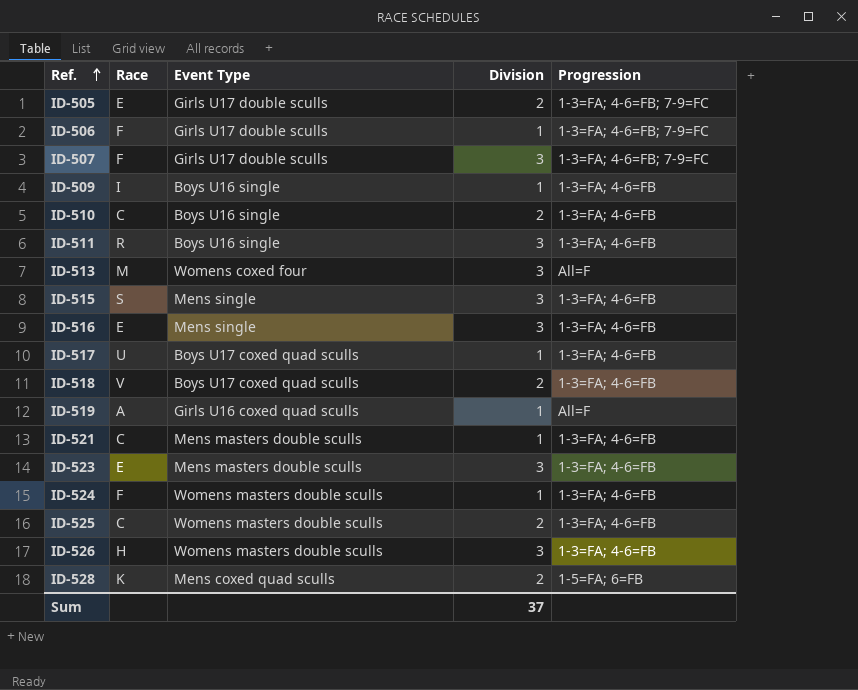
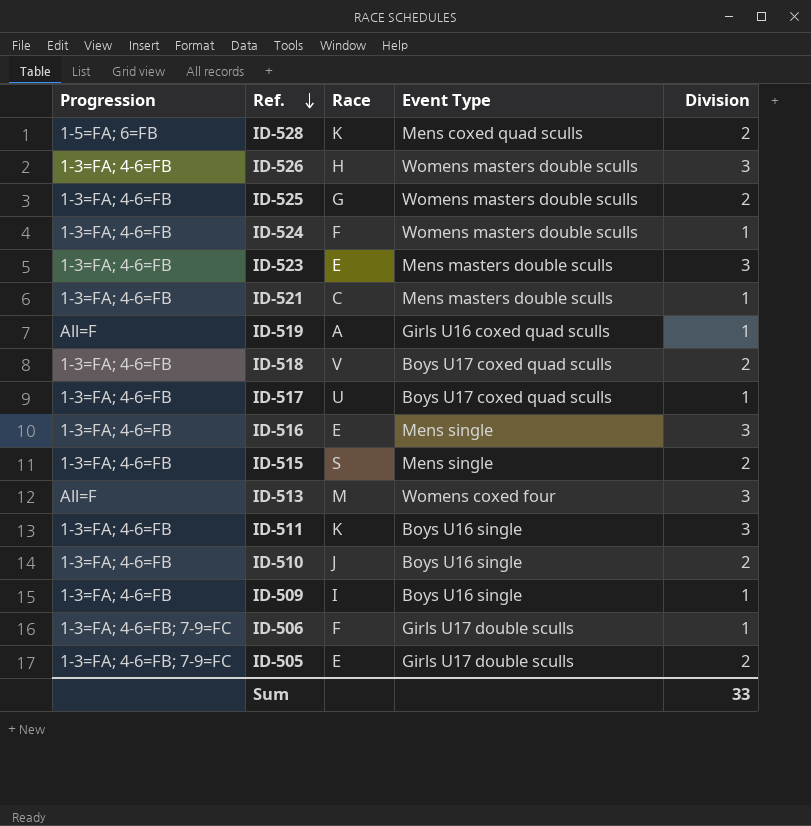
row order: Ref. ascending -> Ref. descending
column Progression | position: 5 -> 1
row ID-507: F | Girls U17 double sculls | 3 | 1-3=FA; 4-6=FB; 7-9=FC -> none
ID-525 | Race: C -> G
ID-515 | Division: 3 -> 2
ID-511 | Race: R -> K
ID-510 | Race: C -> J
Sum | Division: 37 -> 33

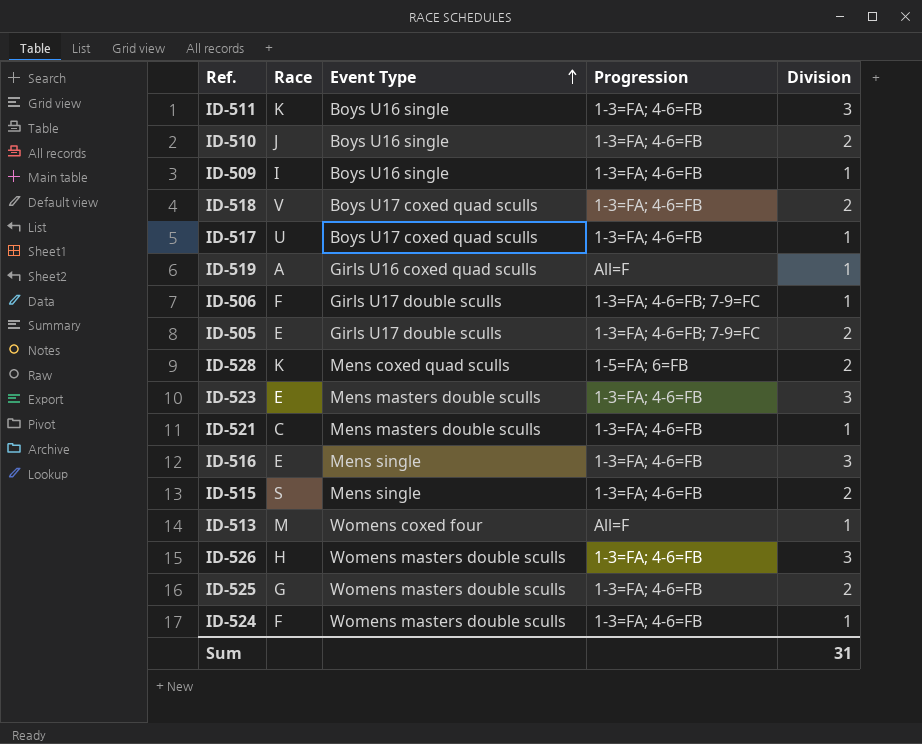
row order: Ref. descending -> Event Type ascending
column Progression | position: 1 -> 4
ID-513 | Division: 3 -> 1
Sum | Division: 33 -> 31

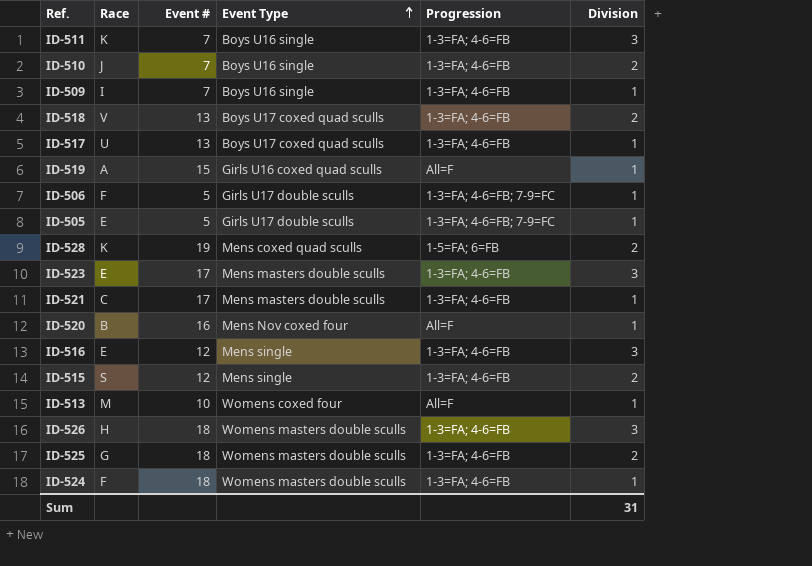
column Event # | position: none -> 3
ID-505 | Division: 2 -> 1
row ID-520: none -> B | 16 | Mens Nov coxed four | All=F | 1

